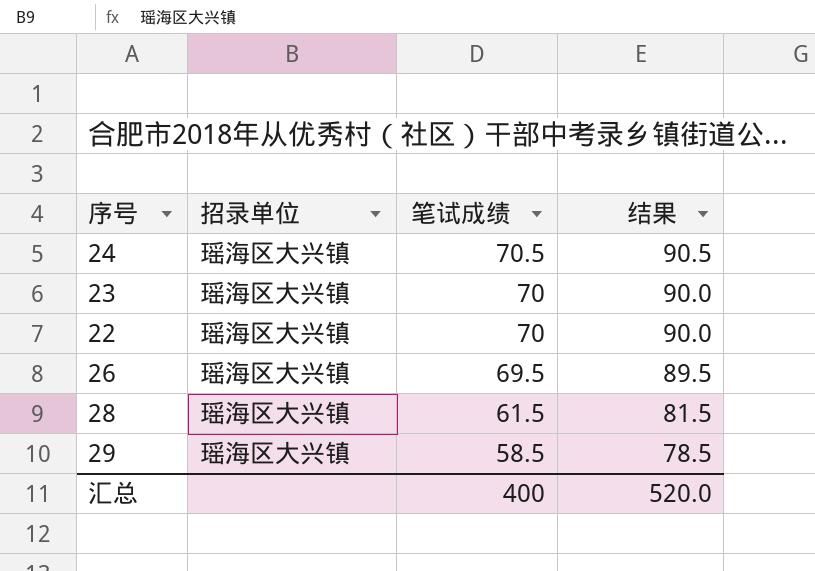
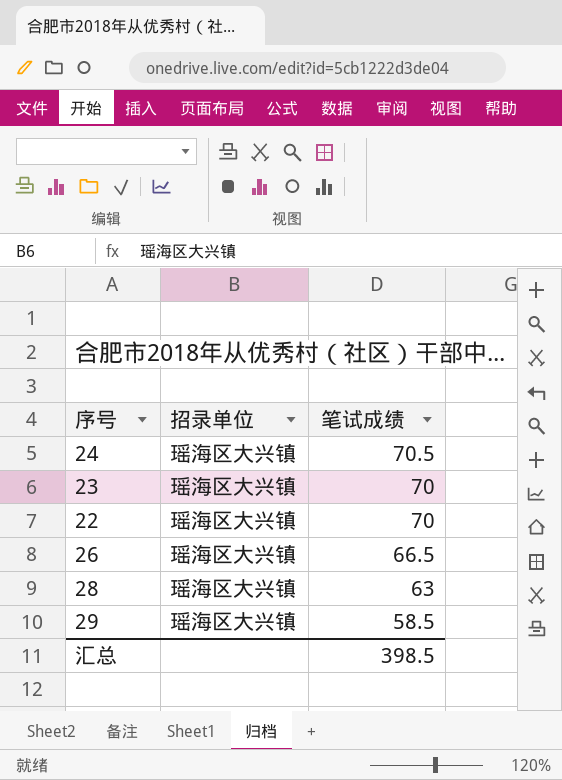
column 结果 | formula: [笔试成绩] + 20 -> none
26 | 笔试成绩: 69.5 -> 66.5
28 | 笔试成绩: 61.5 -> 63
汇总 | 笔试成绩: 400 -> 398.5

